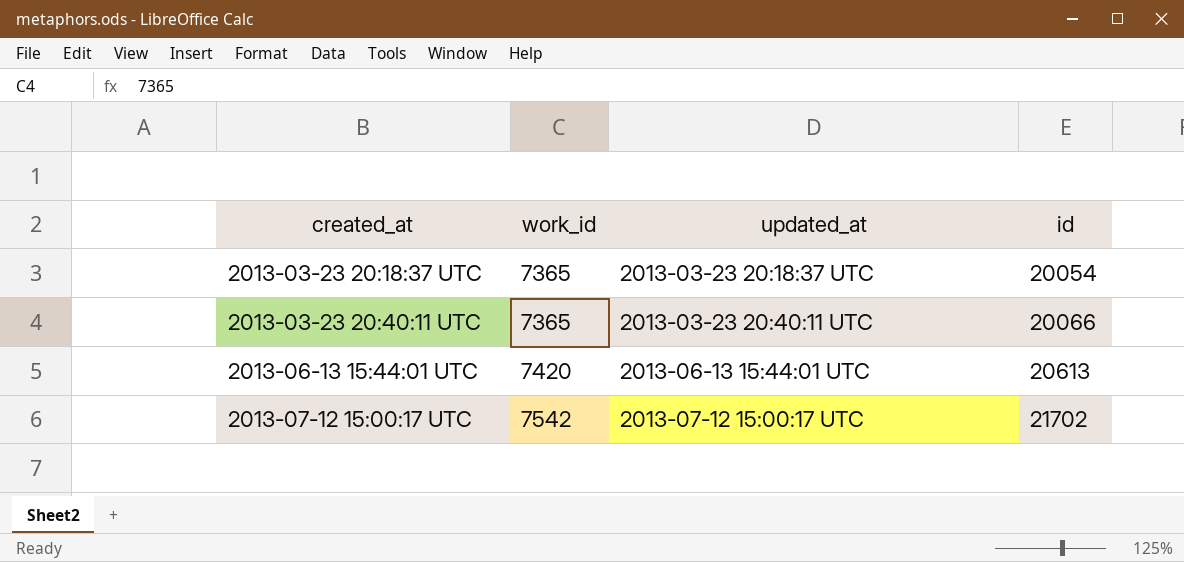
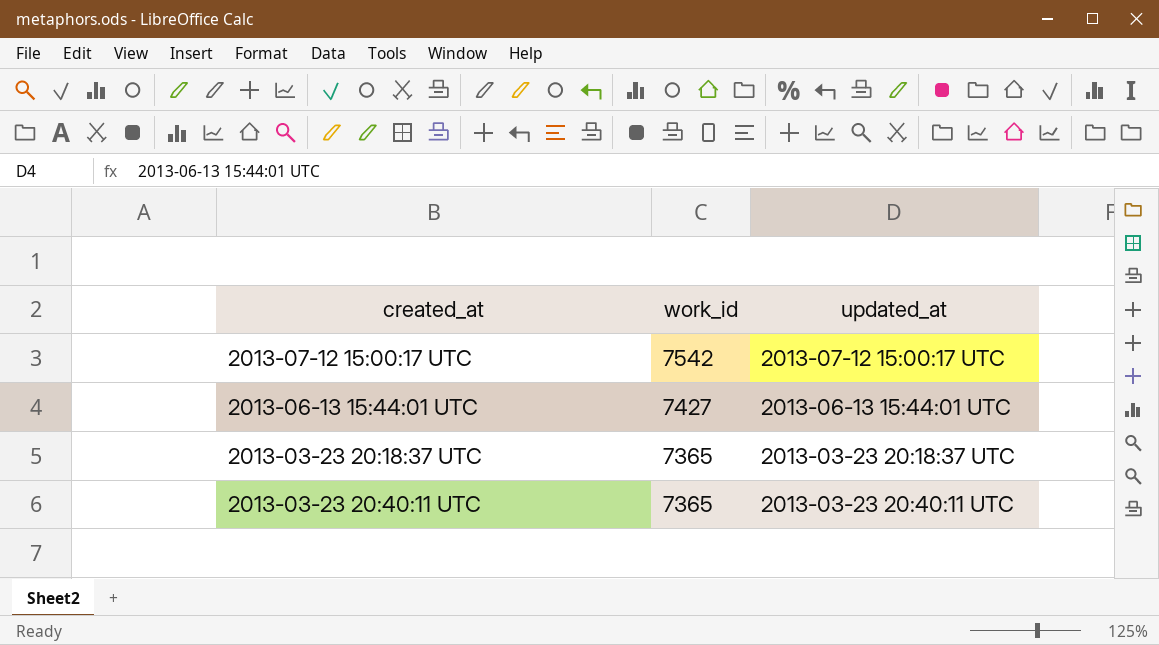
row order: created_at ascending -> work_id descending
column id | position: 4 -> none
2013-06-13 15:44:01 UTC | work_id: 7420 -> 7427

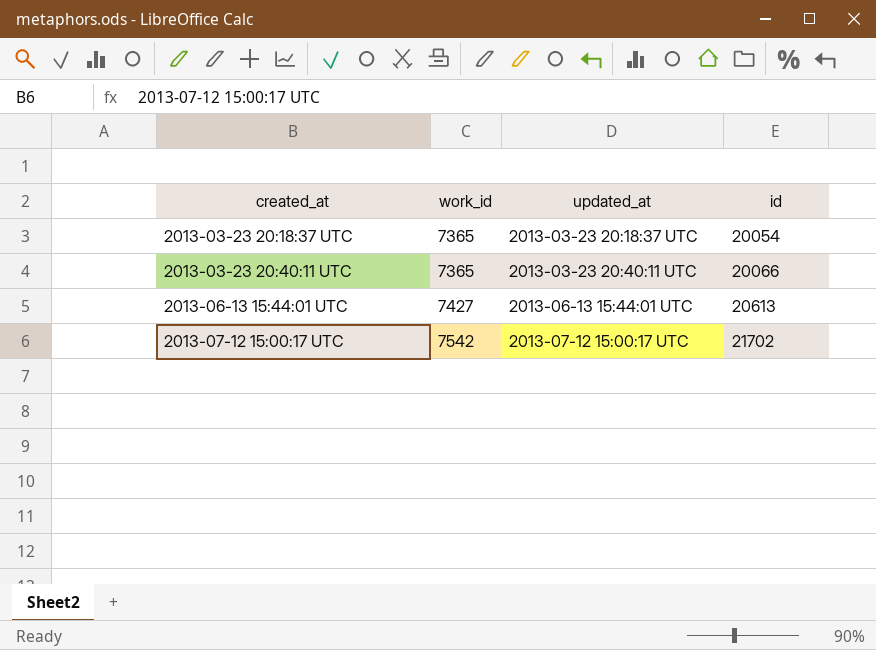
row order: work_id descending -> created_at ascending
column id | position: none -> 4

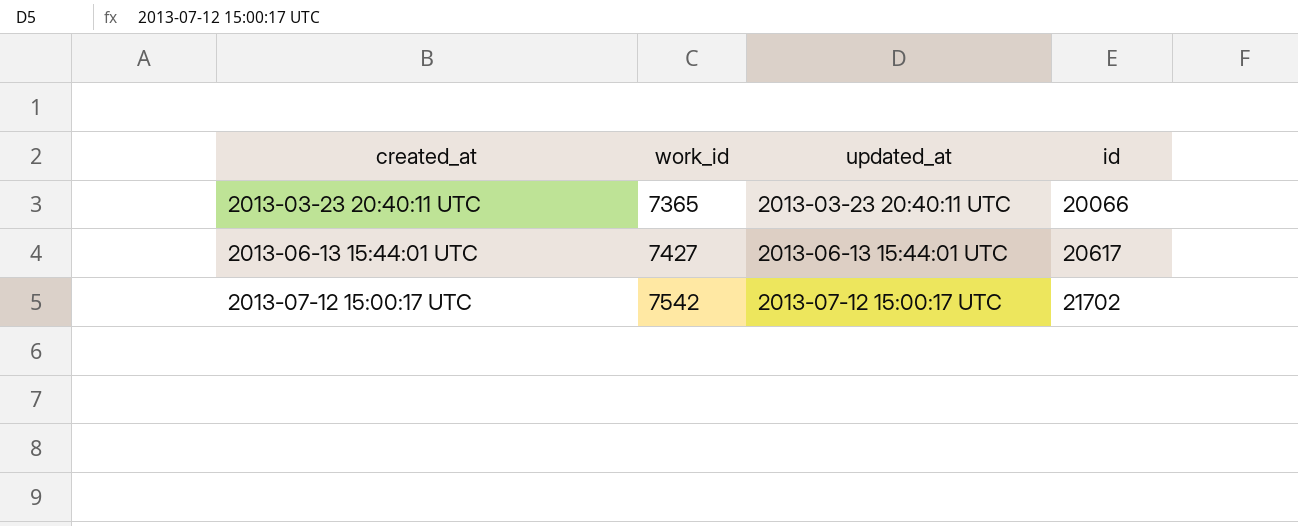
row 2013-03-23 20:18:37 UTC: 7365 | 2013-03-23 20:18:37 UTC | 20054 -> none
2013-06-13 15:44:01 UTC | id: 20613 -> 20617

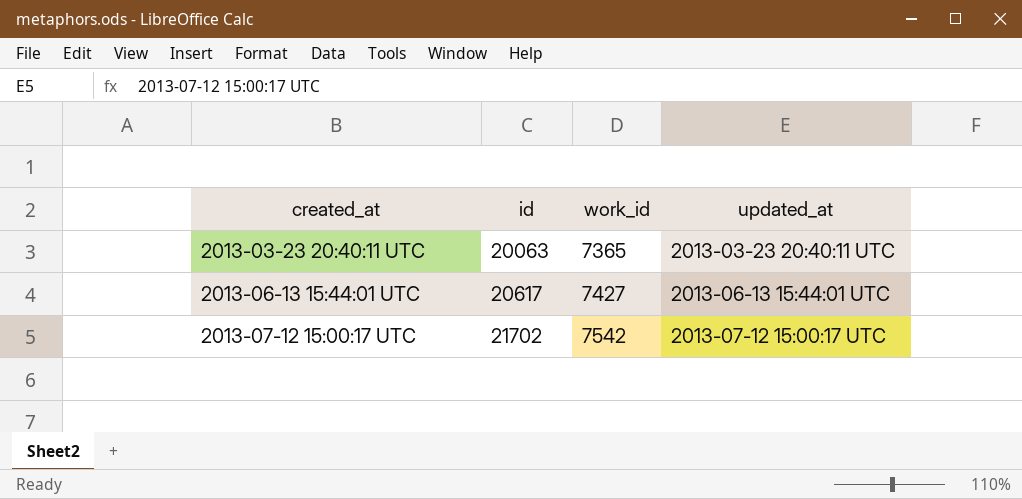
column id | position: 4 -> 2
2013-03-23 20:40:11 UTC | id: 20066 -> 20063

